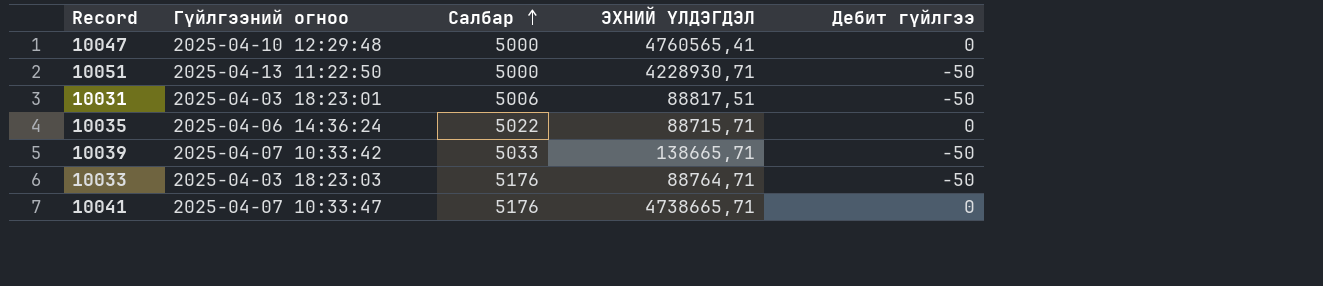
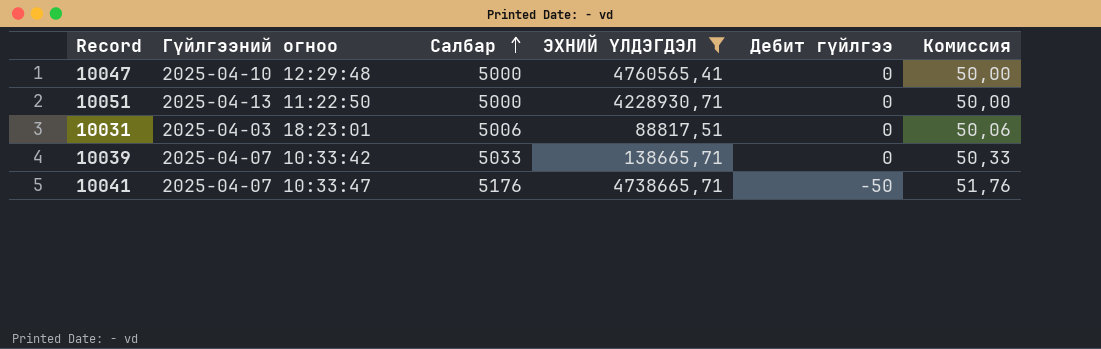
filter: none -> ЭХНИЙ ҮЛДЭГДЭЛ >= 88817,51
column Комиссия | formula: none -> [Салбар] * 0,01
10051 | Дебит гүйлгээ: -50 -> 0
10031 | Дебит гүйлгээ: -50 -> 0
10039 | Дебит гүйлгээ: -50 -> 0
10041 | Дебит гүйлгээ: 0 -> -50

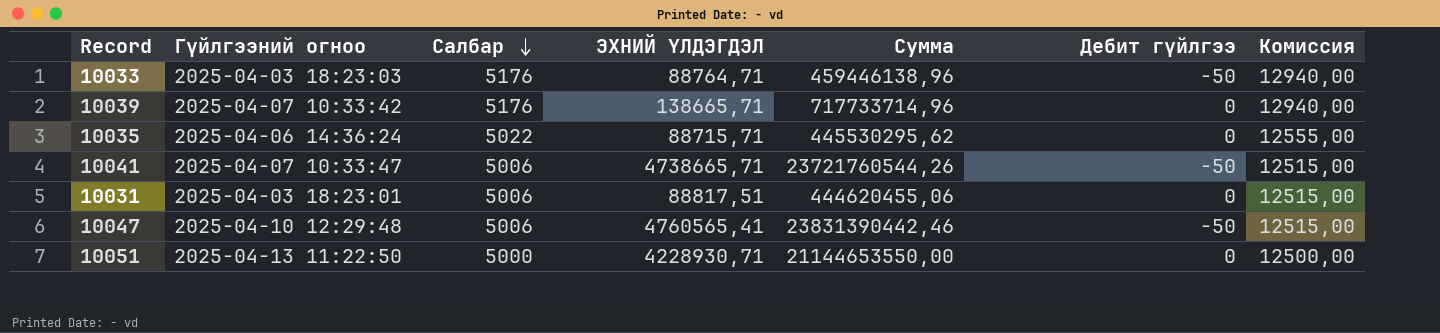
filter: ЭХНИЙ ҮЛДЭГДЭЛ >= 88817,51 -> none
row order: Салбар ascending -> Салбар descending
column Сумма | formula: none -> [Салбар] * [ЭХНИЙ ҮЛДЭГДЭЛ]
column Комиссия | formula: [Салбар] * 0,01 -> [Салбар] * 2,5
10039 | Салбар: 5033 -> 5176
10041 | Салбар: 5176 -> 5006
10047 | Салбар: 5000 -> 5006
10047 | Дебит гүйлгээ: 0 -> -50

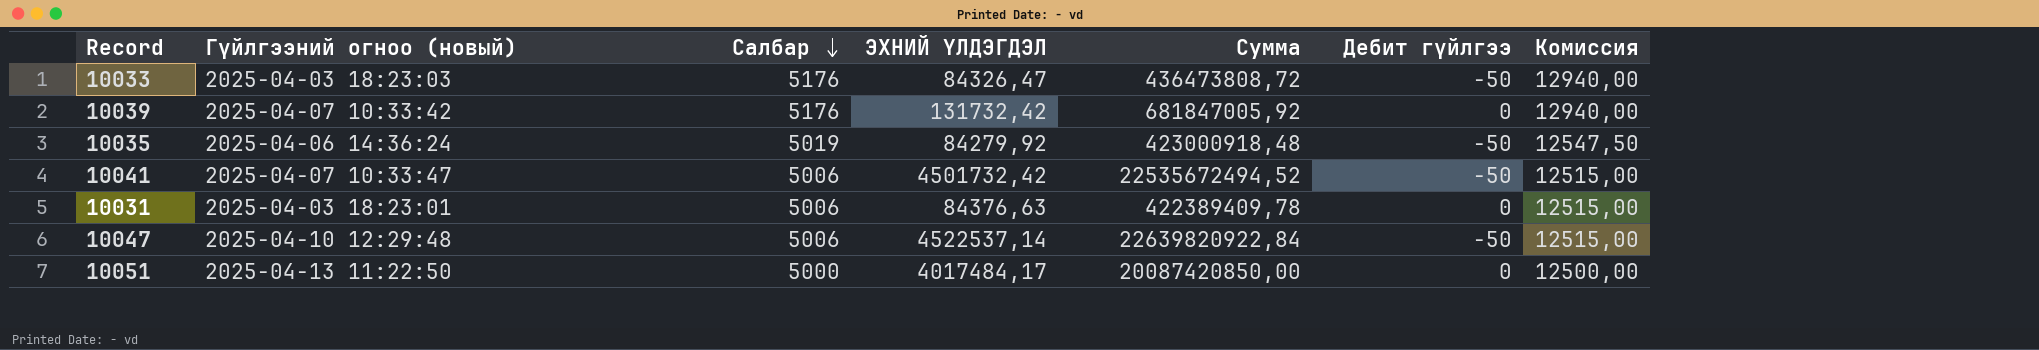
column name: Гүйлгээний огноо -> Гүйлгээний огноо (новый)
10033 | ЭХНИЙ ҮЛДЭГДЭЛ: 88764,71 -> 84326,47
10033 | Сумма: 459446138,96 -> 436473808,72
10039 | ЭХНИЙ ҮЛДЭГДЭЛ: 138665,71 -> 131732,42
10039 | Сумма: 717733714,96 -> 681847005,92
10035 | Салбар: 5022 -> 5019
10035 | ЭХНИЙ ҮЛДЭГДЭЛ: 88715,71 -> 84279,92
10035 | Сумма: 445530295,62 -> 423000918,48
10035 | Дебит гүйлгээ: 0 -> -50
10035 | Комиссия: 12555,00 -> 12547,50
10041 | ЭХНИЙ ҮЛДЭГДЭЛ: 4738665,71 -> 4501732,42
10041 | Сумма: 23721760544,26 -> 22535672494,52
10031 | ЭХНИЙ ҮЛДЭГДЭЛ: 88817,51 -> 84376,63
10031 | Сумма: 444620455,06 -> 422389409,78
10047 | ЭХНИЙ ҮЛДЭГДЭЛ: 4760565,41 -> 4522537,14
10047 | Сумма: 23831390442,46 -> 22639820922,84
10051 | ЭХНИЙ ҮЛДЭГДЭЛ: 4228930,71 -> 4017484,17
10051 | Сумма: 21144653550,00 -> 20087420850,00

